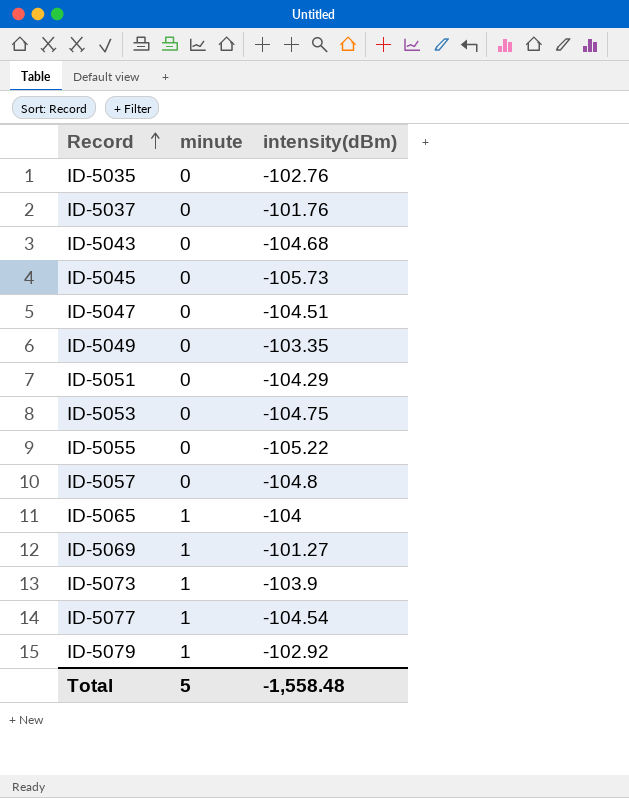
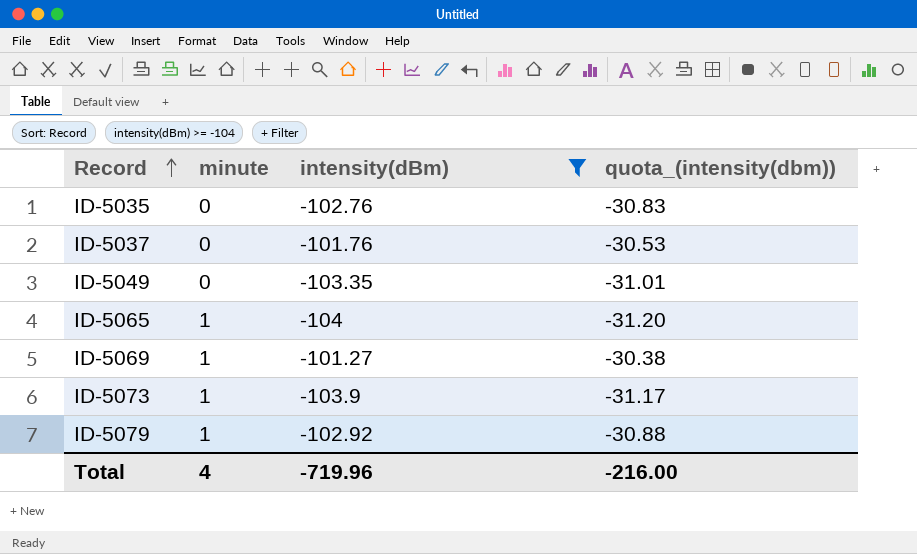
filter: none -> intensity(dBm) >= -104
column quota_(intensity(dbm)) | formula: none -> [intensity(dBm)] * 0.3
Total | minute: 5 -> 4
Total | intensity(dBm): -1,558.48 -> -719.96

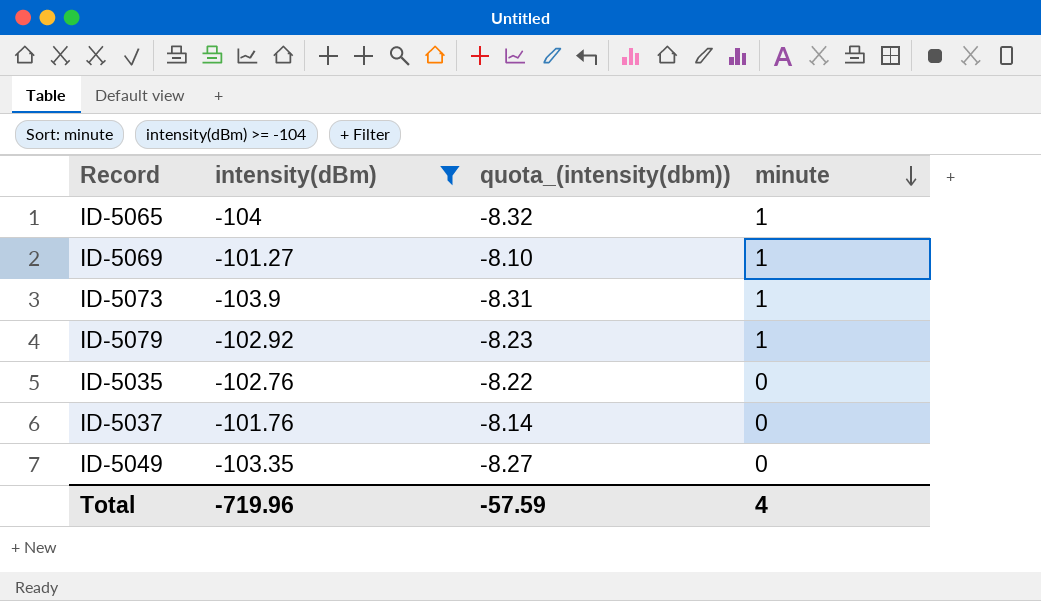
row order: Record ascending -> minute descending
column quota_(intensity(dbm)) | formula: [intensity(dBm)] * 0.3 -> [intensity(dBm)] * 0.08
column minute | position: 2 -> 4
Total | quota_(intensity(dbm)): -216.00 -> -57.59

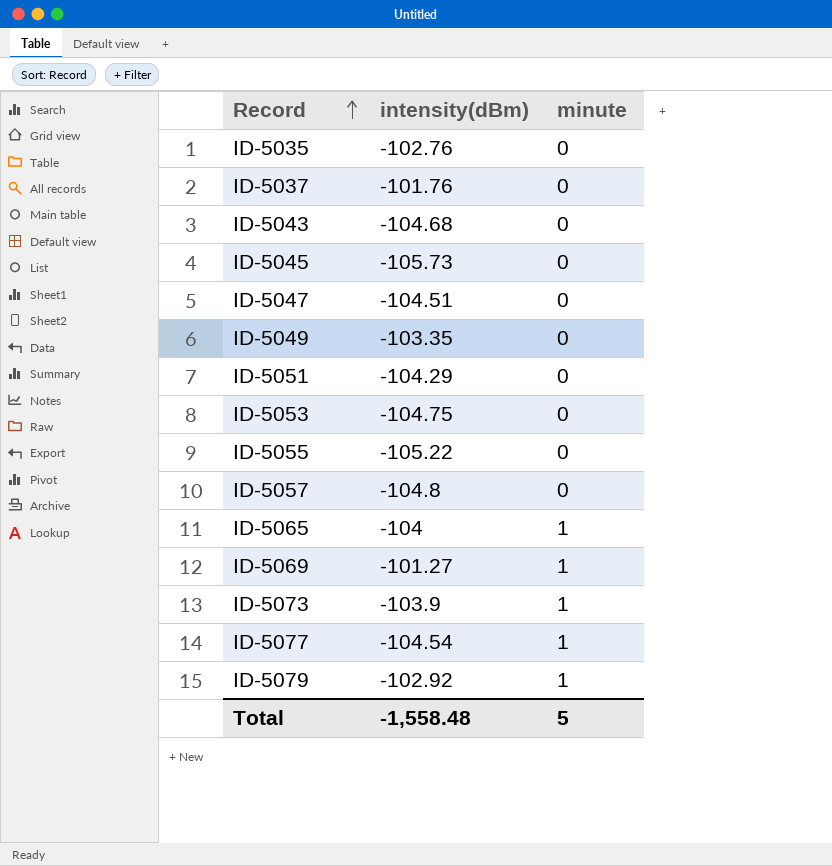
filter: intensity(dBm) >= -104 -> none
row order: minute descending -> Record ascending
column quota_(intensity(dbm)) | formula: [intensity(dBm)] * 0.08 -> none
Total | intensity(dBm): -719.96 -> -1,558.48
Total | minute: 4 -> 5

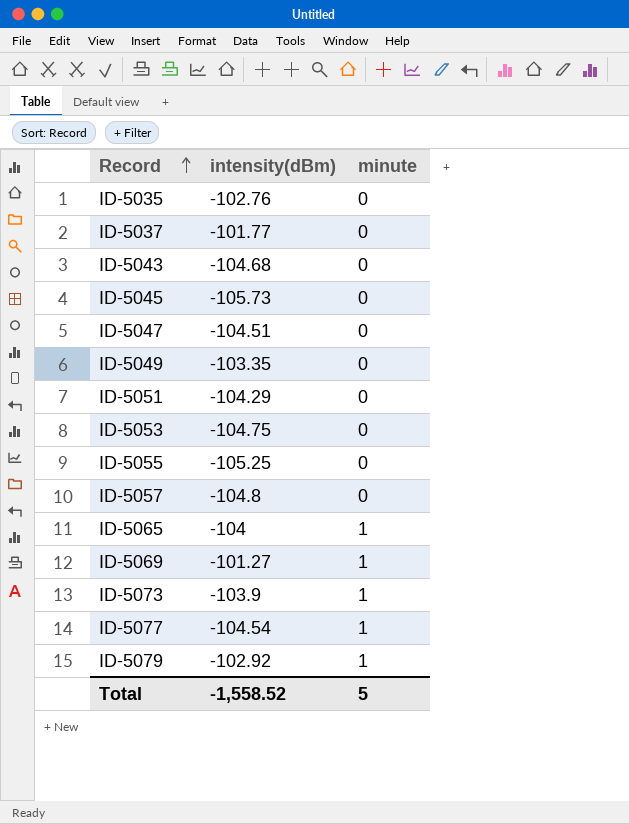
ID-5037 | intensity(dBm): -101.76 -> -101.77
ID-5055 | intensity(dBm): -105.22 -> -105.25
Total | intensity(dBm): -1,558.48 -> -1,558.52

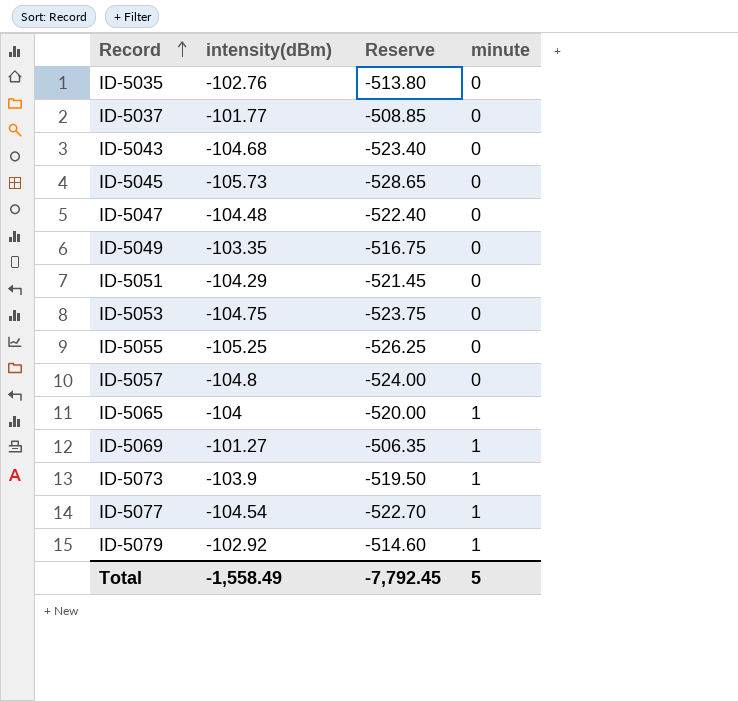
column Reserve | formula: none -> [intensity(dBm)] * 5
ID-5047 | intensity(dBm): -104.51 -> -104.48
Total | intensity(dBm): -1,558.52 -> -1,558.49

